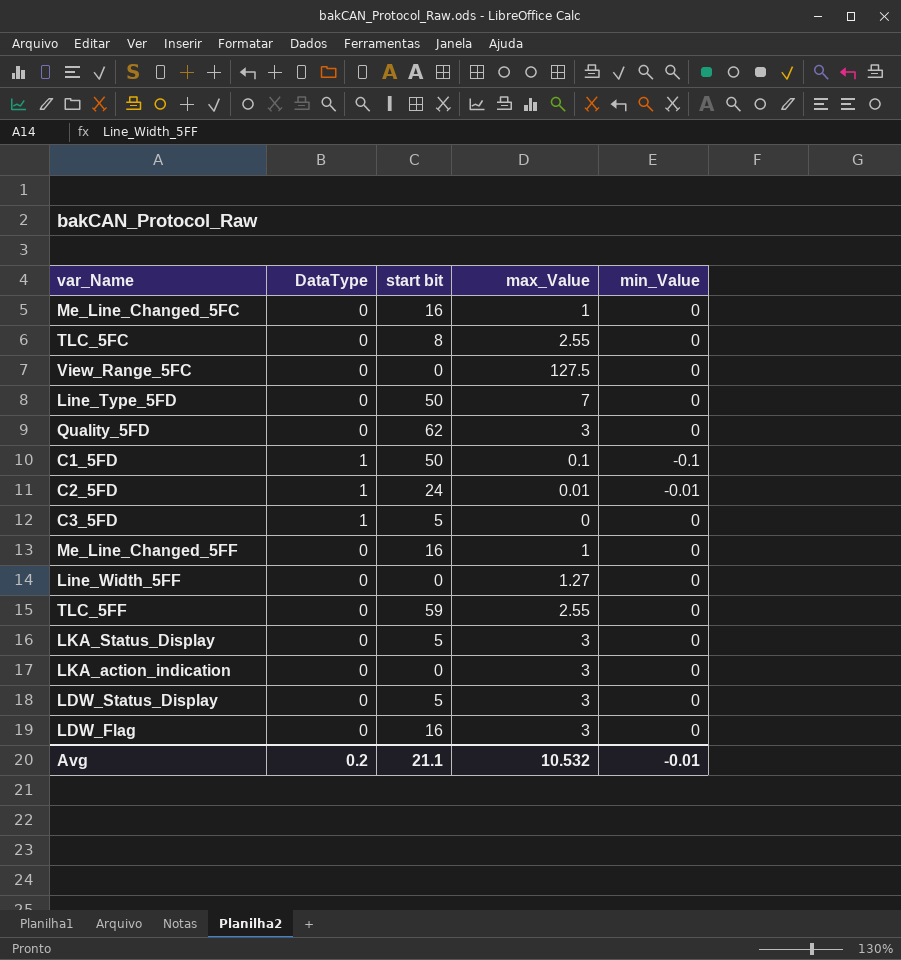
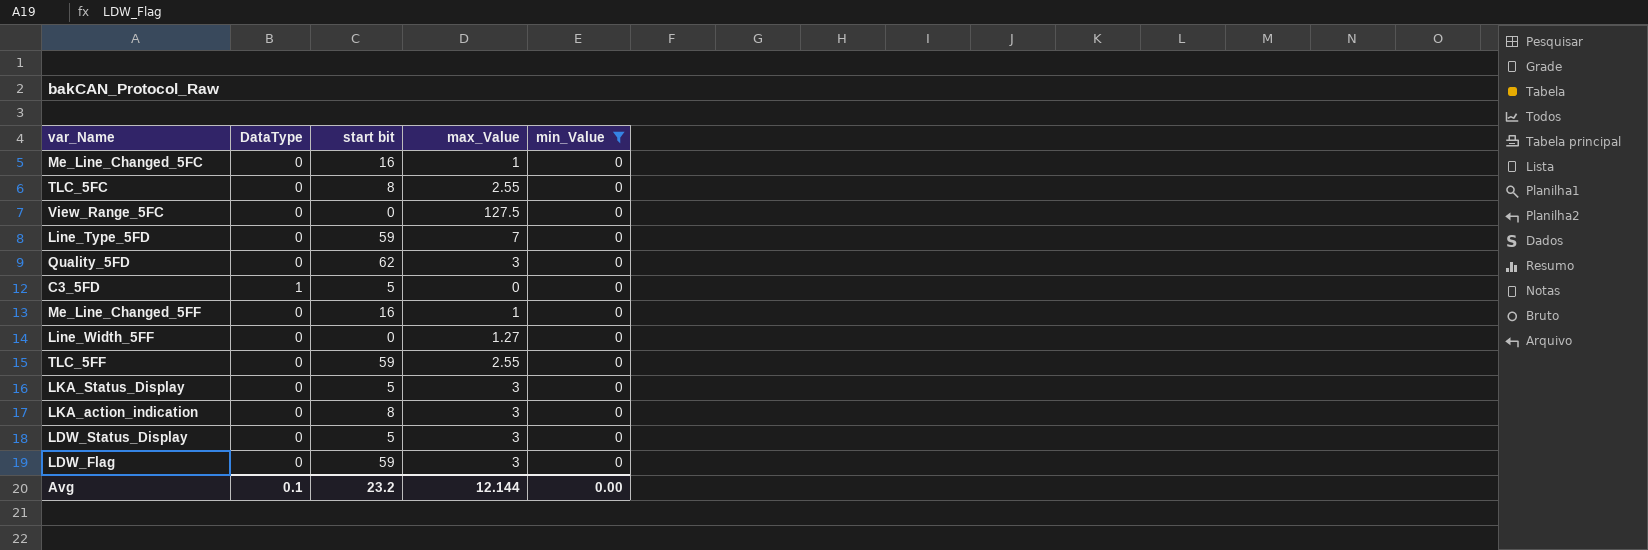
filter: none -> min_Value = 0
Line_Type_5FD | start bit: 50 -> 59
LKA_action_indication | start bit: 0 -> 8
LDW_Flag | start bit: 16 -> 59
Avg | DataType: 0.2 -> 0.1
Avg | start bit: 21.1 -> 23.2
Avg | max_Value: 10.532 -> 12.144
Avg | min_Value: -0.01 -> 0.00

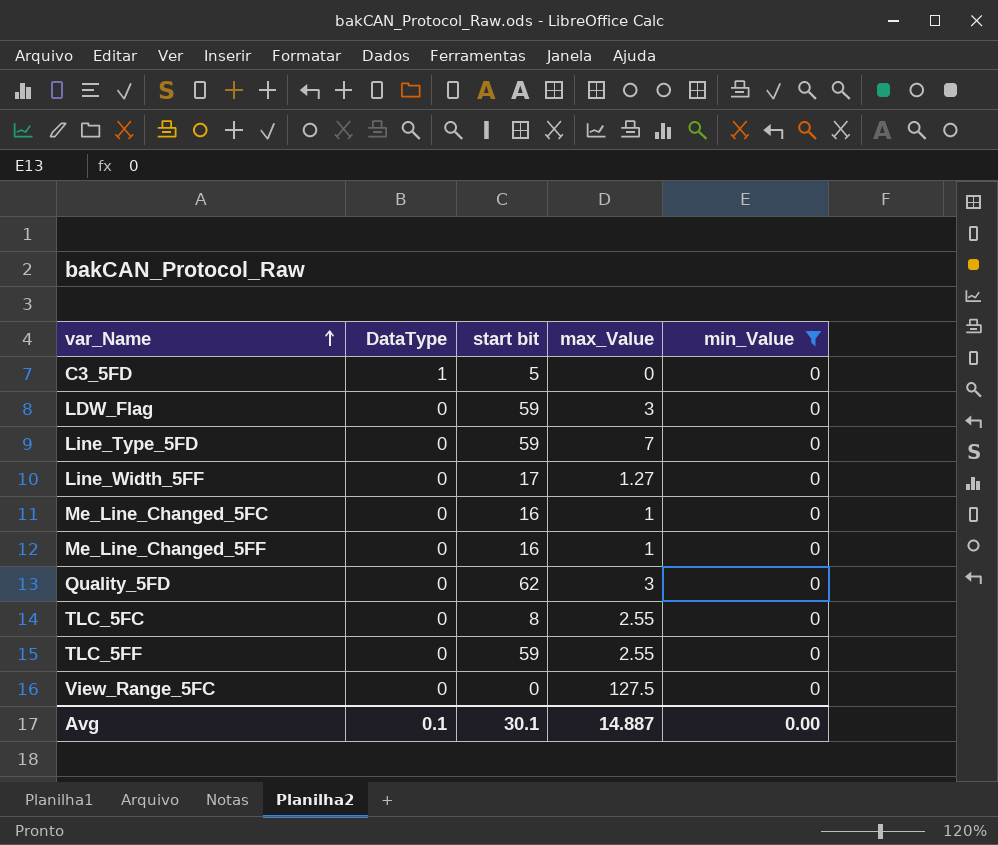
row order: none -> var_Name ascending
row LKA_Status_Display: 0 | 5 | 3 | 0 -> none
row LKA_action_indication: 0 | 8 | 3 | 0 -> none
row LDW_Status_Display: 0 | 5 | 3 | 0 -> none
Line_Width_5FF | start bit: 0 -> 17
Avg | start bit: 23.2 -> 30.1
Avg | max_Value: 12.144 -> 14.887

